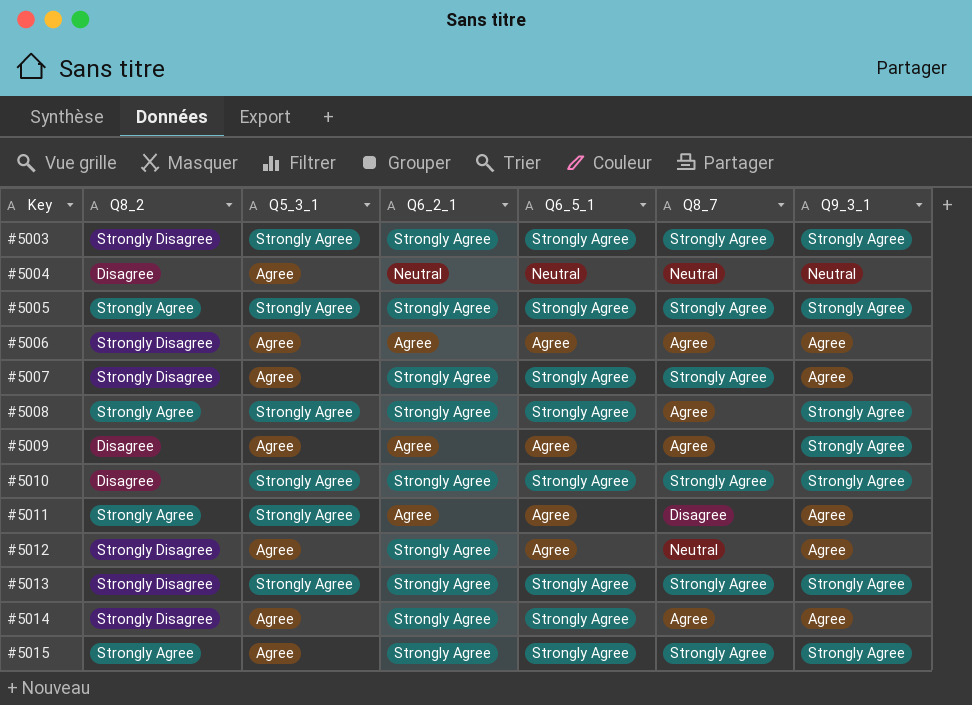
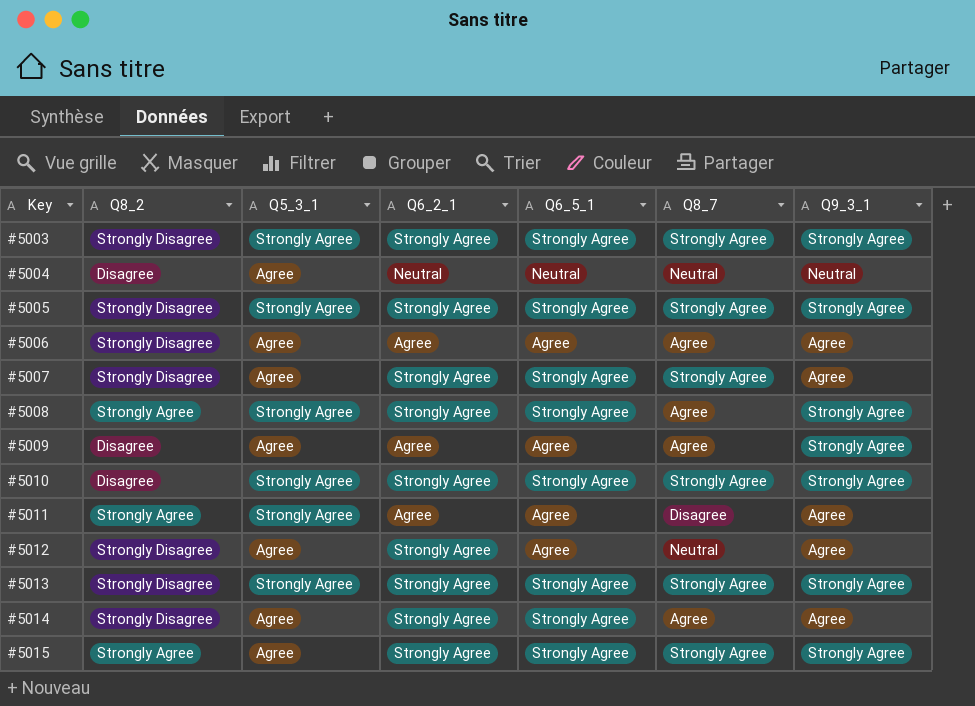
#5005 | Q8_2: Strongly Agree -> Strongly Disagree

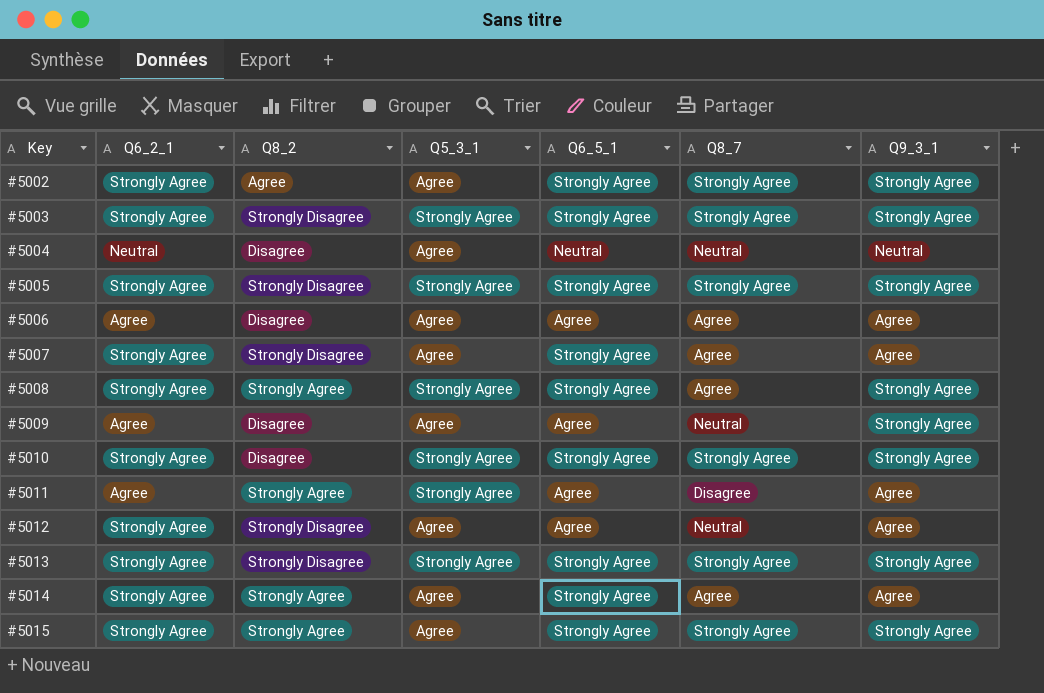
column Q6_2_1 | position: 4 -> 2
row #5002: none -> Strongly Agree | Agree | Agree | Strongly Agree | Strongly Agree | Strongly Agree
#5006 | Q8_2: Strongly Disagree -> Disagree
#5007 | Q8_7: Strongly Agree -> Agree
#5009 | Q8_7: Agree -> Neutral
#5014 | Q8_2: Strongly Disagree -> Strongly Agree

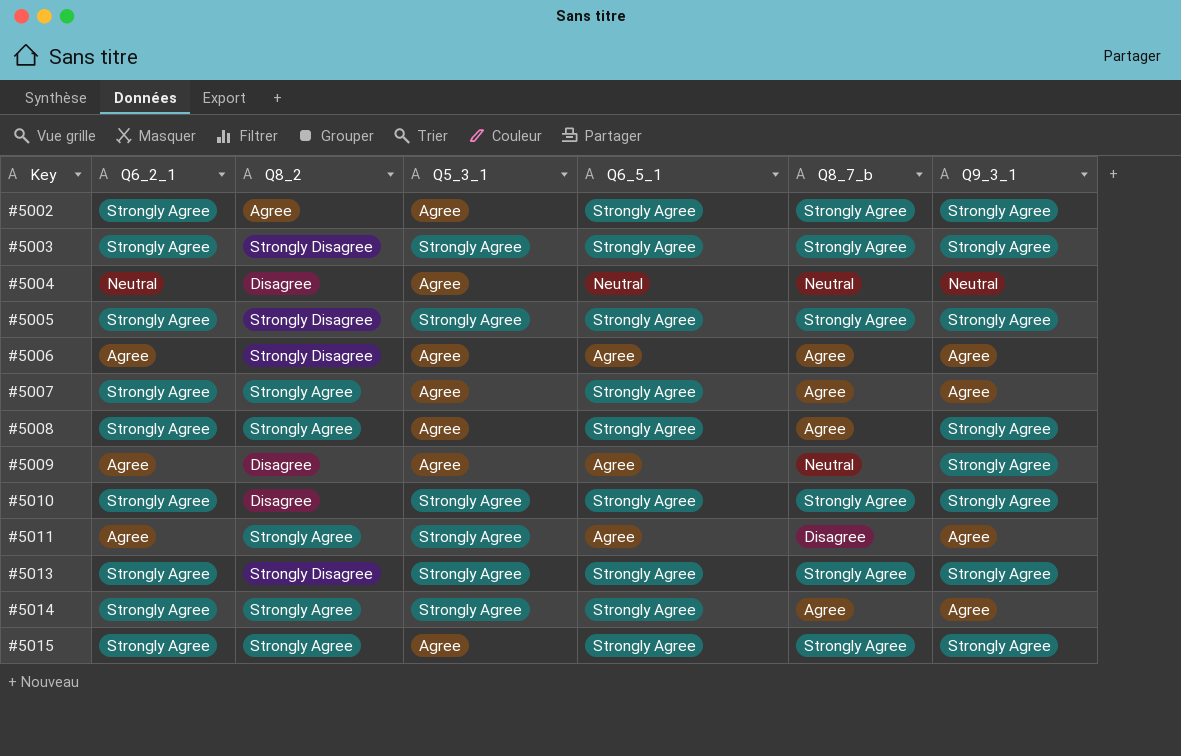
column name: Q8_7 -> Q8_7_b
row #5012: Strongly Agree | Strongly Disagree | Agree | Agree | Neutral | Agree -> none
#5006 | Q8_2: Disagree -> Strongly Disagree
#5007 | Q8_2: Strongly Disagree -> Strongly Agree
#5008 | Q5_3_1: Strongly Agree -> Agree
#5014 | Q5_3_1: Agree -> Strongly Agree

